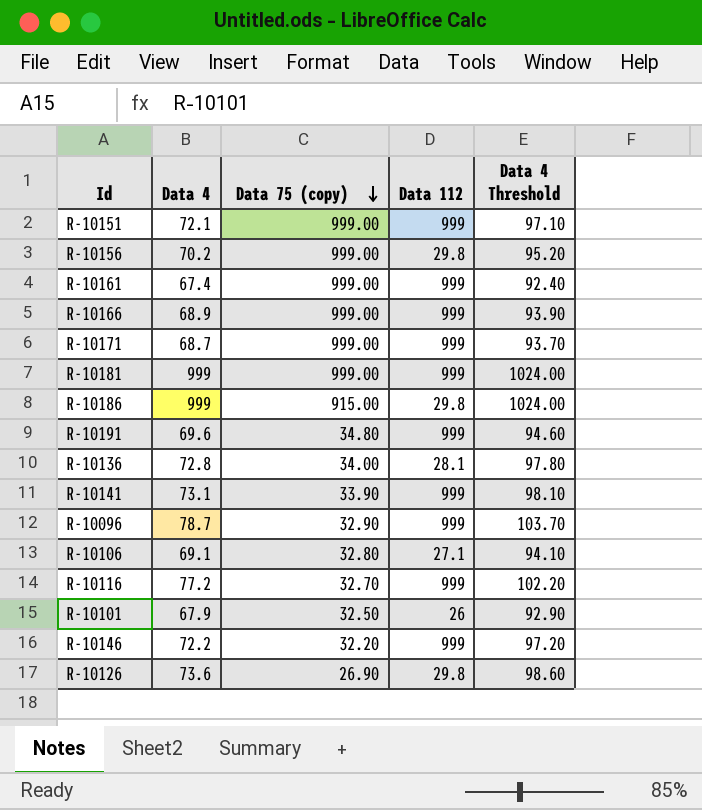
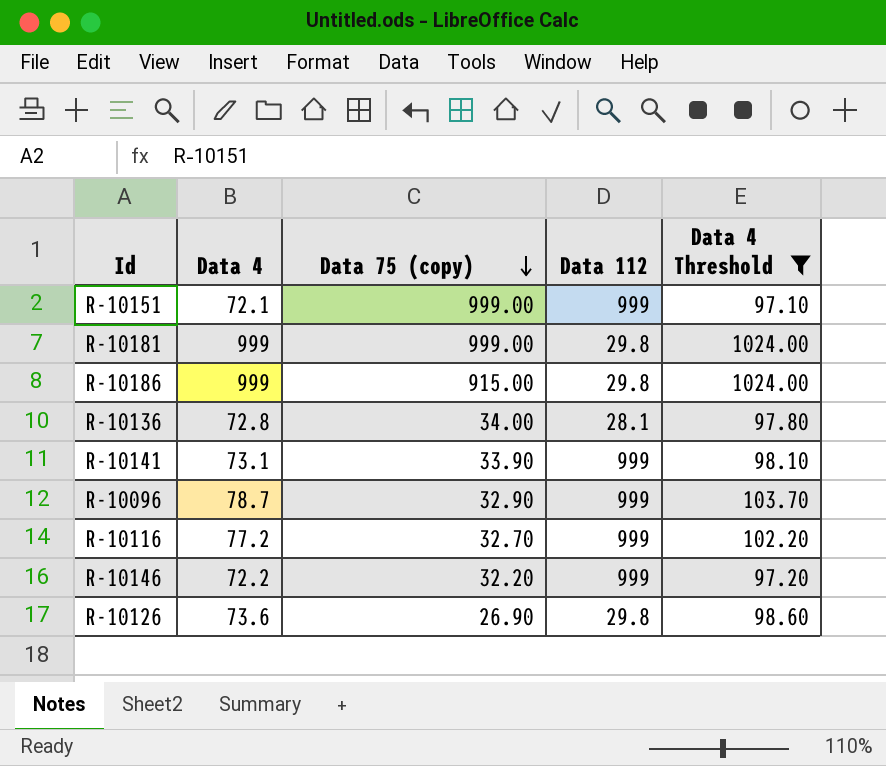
filter: none -> Data 4 Threshold >= 97.10
R-10181 | Data 112: 999 -> 29.8

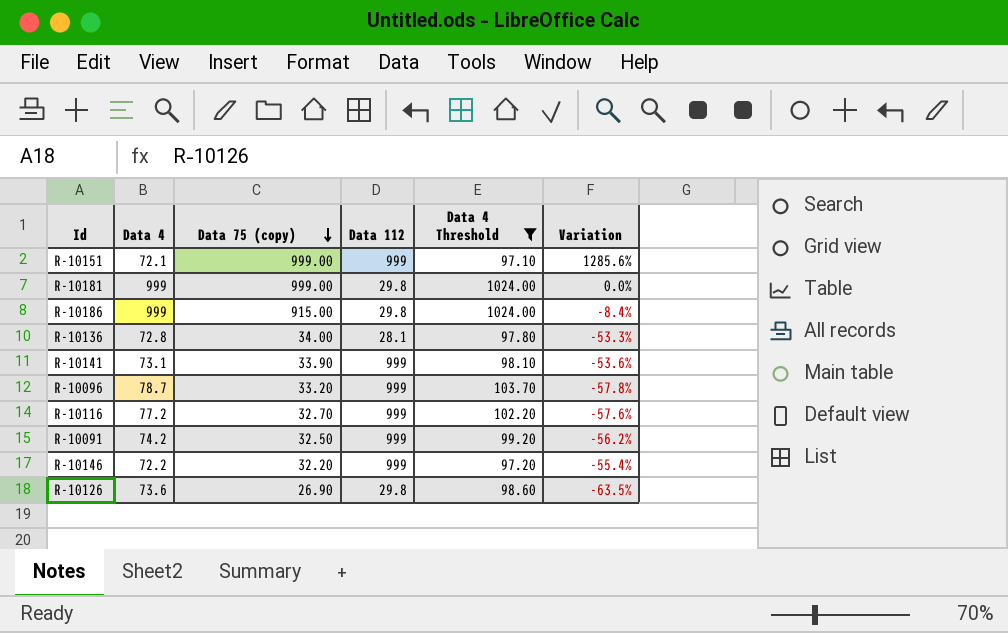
column Variation | formula: none -> ([Data 75 (copy)] - [Data 4]) / [Data 4]
R-10096 | Data 75 (copy): 32.90 -> 33.20
row R-10091: none -> 74.2 | 32.50 | 999 | 99.20 | -56.2%

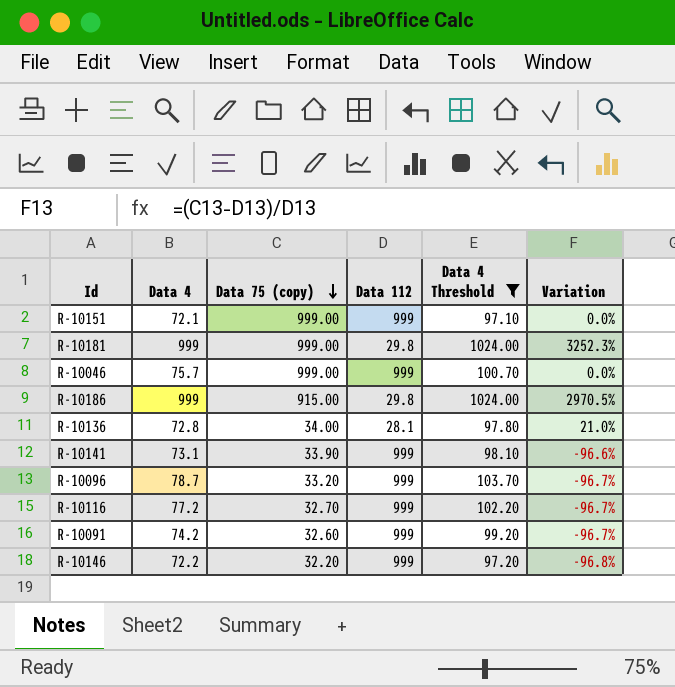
column Variation | formula: ([Data 75 (copy)] - [Data 4]) / [Data 4] -> ([Data 75 (copy)] - [Data 112]) / [Data 112]
row R-10126: 73.6 | 26.90 | 29.8 | 98.60 | -63.5% -> none
row R-10046: none -> 75.7 | 999.00 | 999 | 100.70 | 0.0%
R-10091 | Data 75 (copy): 32.50 -> 32.60

